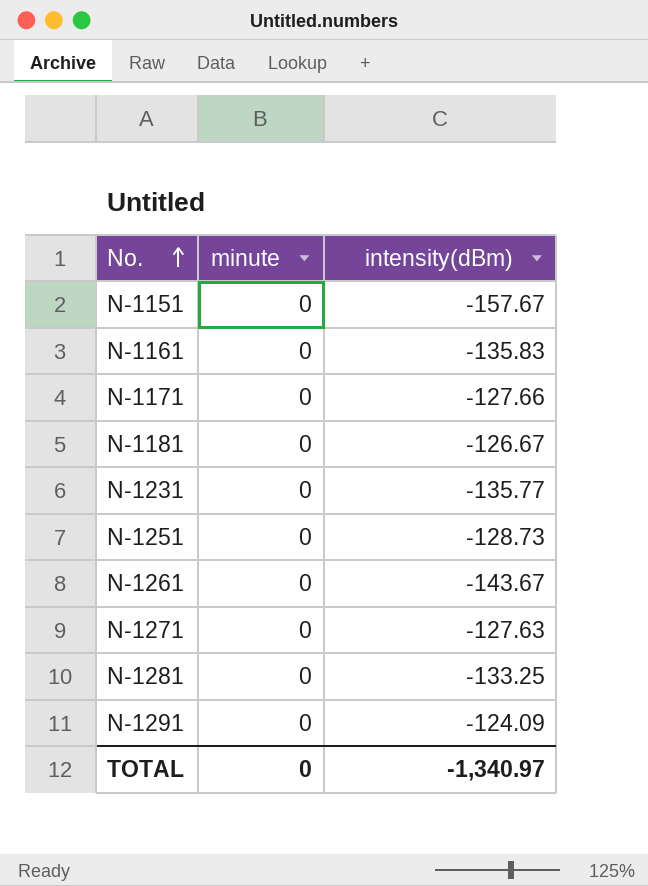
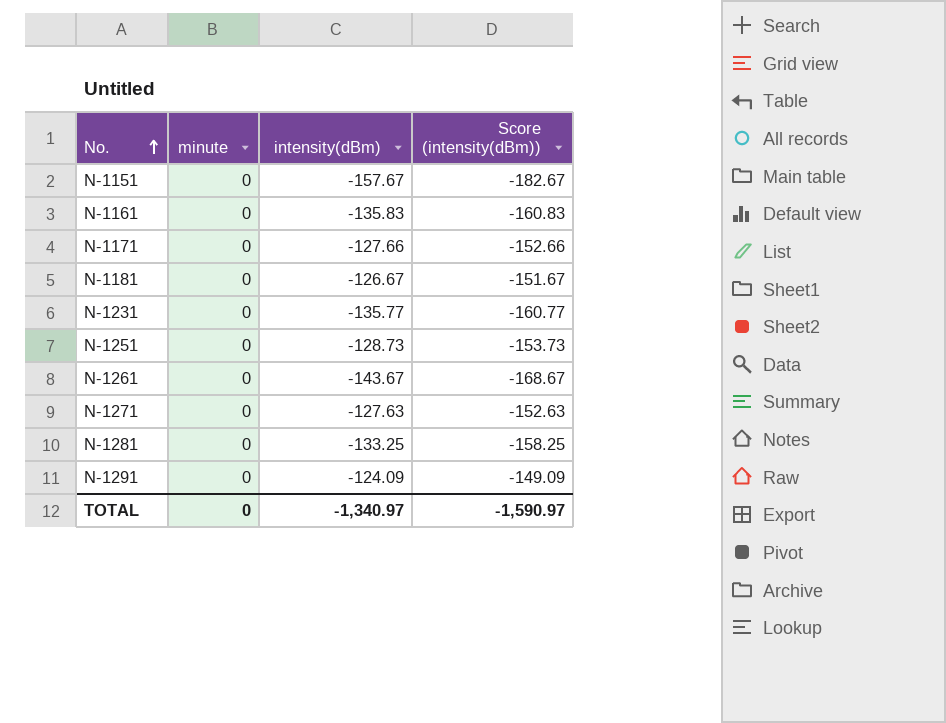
column Score (intensity(dBm)) | formula: none -> [intensity(dBm)] - 25

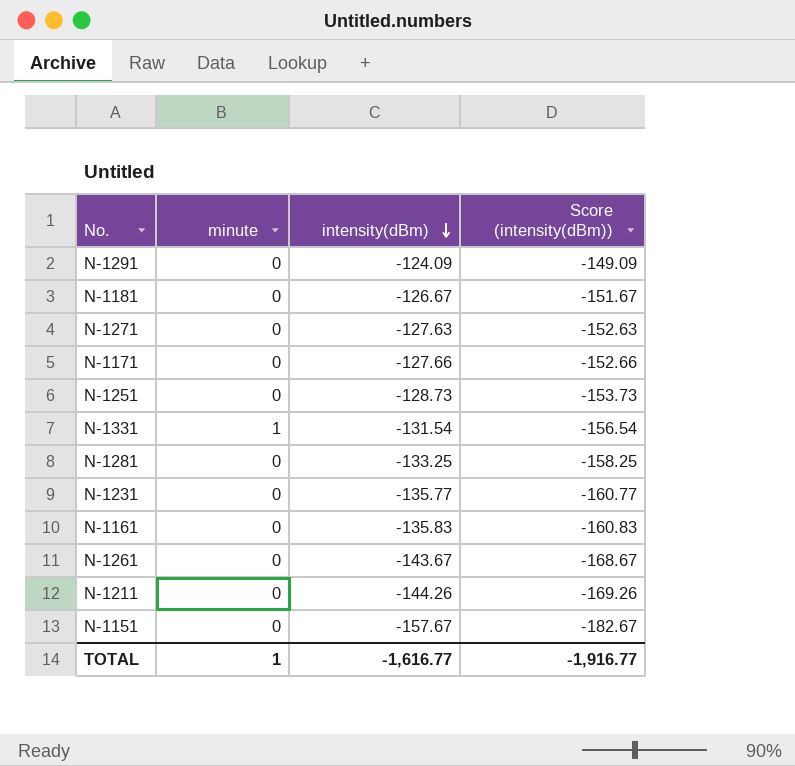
row order: No. ascending -> intensity(dBm) descending
row N-1331: none -> 1 | -131.54 | -156.54
row N-1211: none -> 0 | -144.26 | -169.26
TOTAL | minute: 0 -> 1
TOTAL | intensity(dBm): -1,340.97 -> -1,616.77
TOTAL | Score (intensity(dBm)): -1,590.97 -> -1,916.77

